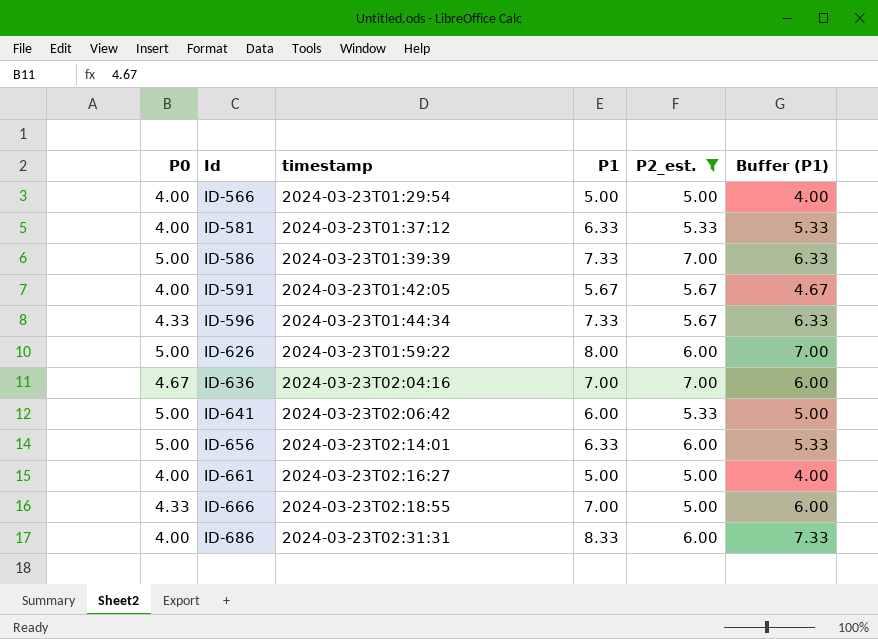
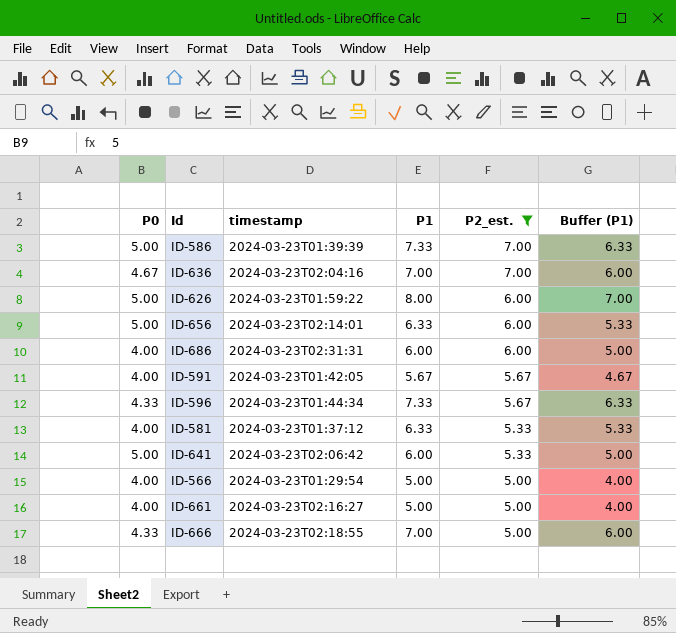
row order: Id ascending -> P2_est. descending
ID-686 | P1: 8.33 -> 6.00
ID-686 | Buffer (P1): 7.33 -> 5.00

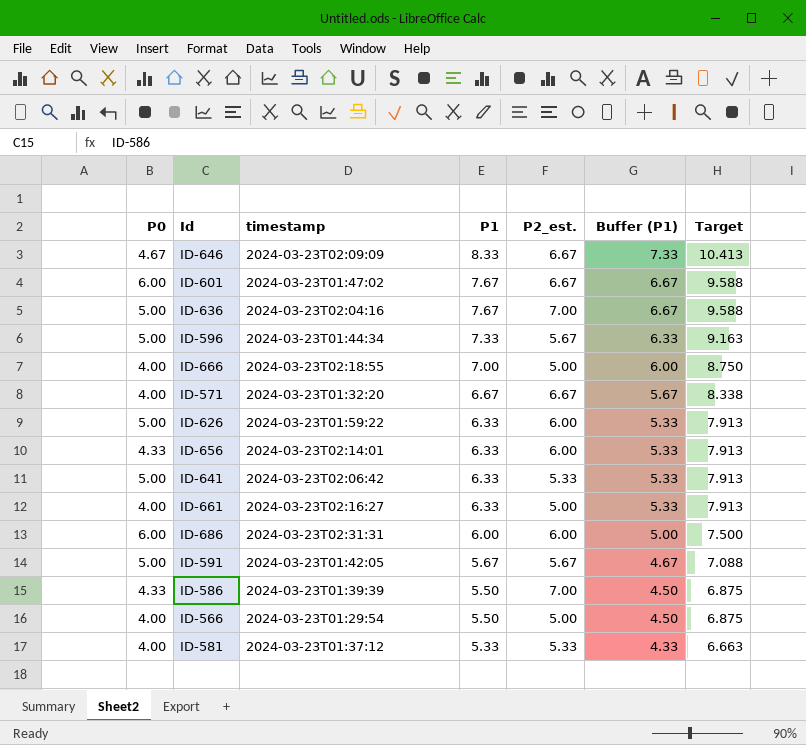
filter: P2_est. != 6.67 -> none
row order: P2_est. descending -> P1 descending
column Target | formula: none -> [P1] * 1.25
ID-636 | P0: 4.67 -> 5.00
ID-636 | P1: 7.00 -> 7.67
ID-636 | Buffer (P1): 6.00 -> 6.67
ID-596 | P0: 4.33 -> 5.00
ID-666 | P0: 4.33 -> 4.00
ID-626 | P1: 8.00 -> 6.33
ID-626 | Buffer (P1): 7.00 -> 5.33
ID-656 | P0: 5.00 -> 4.33
ID-641 | P1: 6.00 -> 6.33
ID-641 | Buffer (P1): 5.00 -> 5.33
ID-661 | P1: 5.00 -> 6.33
ID-661 | Buffer (P1): 4.00 -> 5.33
ID-686 | P0: 4.00 -> 6.00
ID-591 | P0: 4.00 -> 5.00
ID-586 | P0: 5.00 -> 4.33
ID-586 | P1: 7.33 -> 5.50
ID-586 | Buffer (P1): 6.33 -> 4.50
ID-566 | P1: 5.00 -> 5.50
ID-566 | Buffer (P1): 4.00 -> 4.50
ID-581 | P1: 6.33 -> 5.33
ID-581 | Buffer (P1): 5.33 -> 4.33

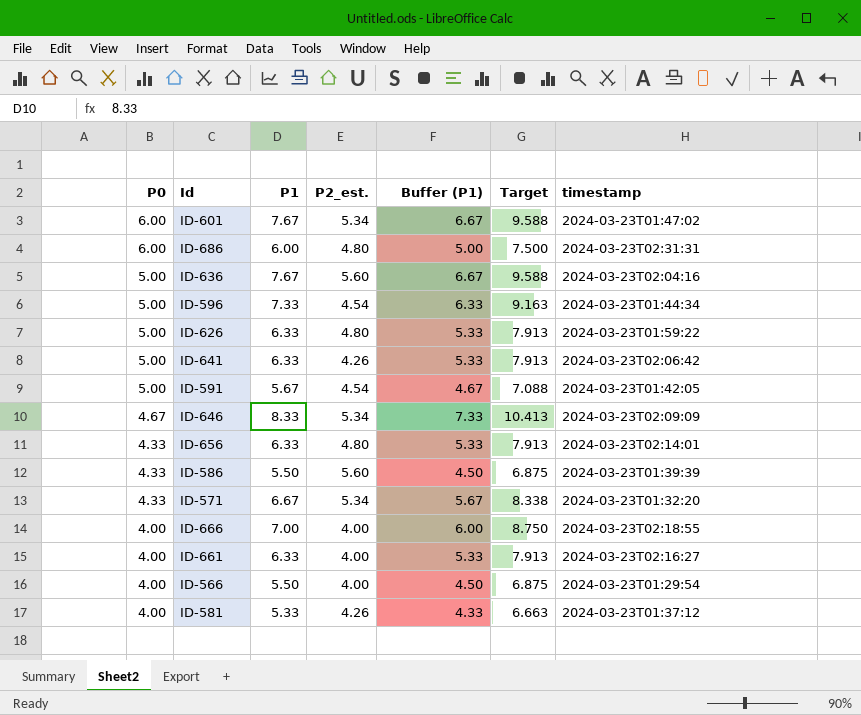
row order: P1 descending -> P0 descending
column timestamp | position: 3 -> 7
ID-601 | P2_est.: 6.67 -> 5.34
ID-686 | P2_est.: 6.00 -> 4.80
ID-636 | P2_est.: 7.00 -> 5.60
ID-596 | P2_est.: 5.67 -> 4.54
ID-626 | P2_est.: 6.00 -> 4.80
ID-641 | P2_est.: 5.33 -> 4.26
ID-591 | P2_est.: 5.67 -> 4.54
ID-646 | P2_est.: 6.67 -> 5.34
ID-656 | P2_est.: 6.00 -> 4.80
ID-586 | P2_est.: 7.00 -> 5.60
ID-571 | P0: 4.00 -> 4.33
ID-571 | P2_est.: 6.67 -> 5.34
ID-666 | P2_est.: 5.00 -> 4.00
ID-661 | P2_est.: 5.00 -> 4.00
ID-566 | P2_est.: 5.00 -> 4.00
ID-581 | P2_est.: 5.33 -> 4.26

